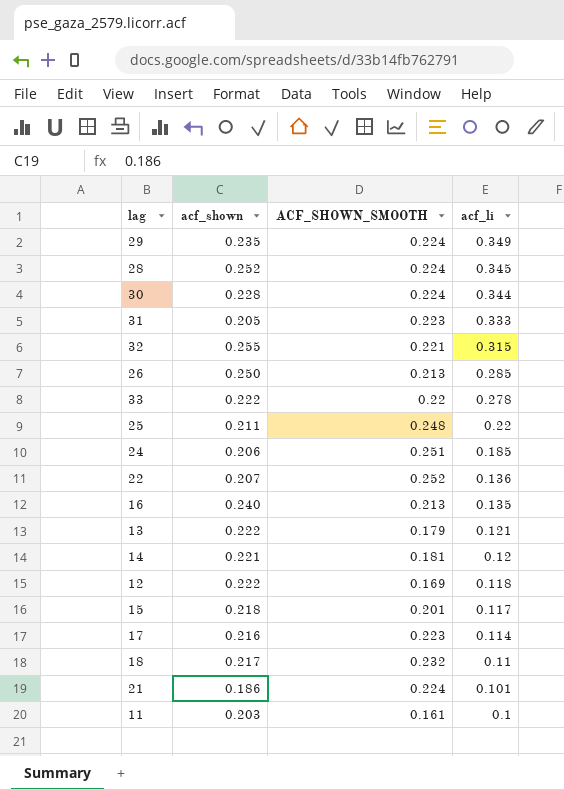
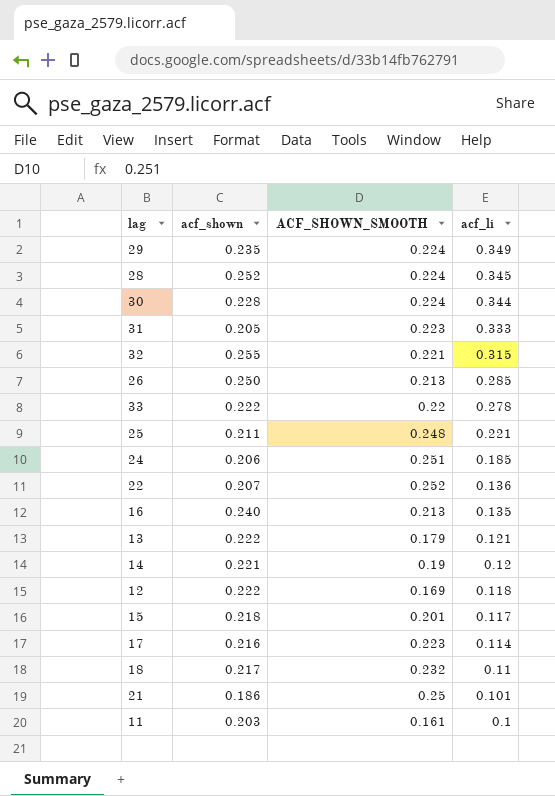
25 | acf_li: 0.22 -> 0.221
14 | ACF_SHOWN_SMOOTH: 0.181 -> 0.19
21 | ACF_SHOWN_SMOOTH: 0.224 -> 0.25

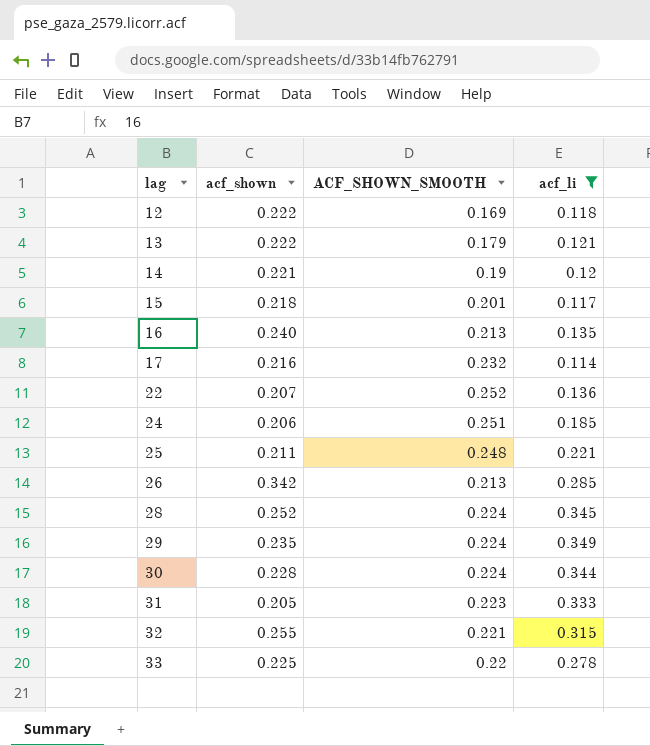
filter: none -> acf_li >= 0.114
row order: acf_li descending -> lag ascending
17 | ACF_SHOWN_SMOOTH: 0.223 -> 0.232
26 | acf_shown: 0.250 -> 0.342
33 | acf_shown: 0.222 -> 0.225

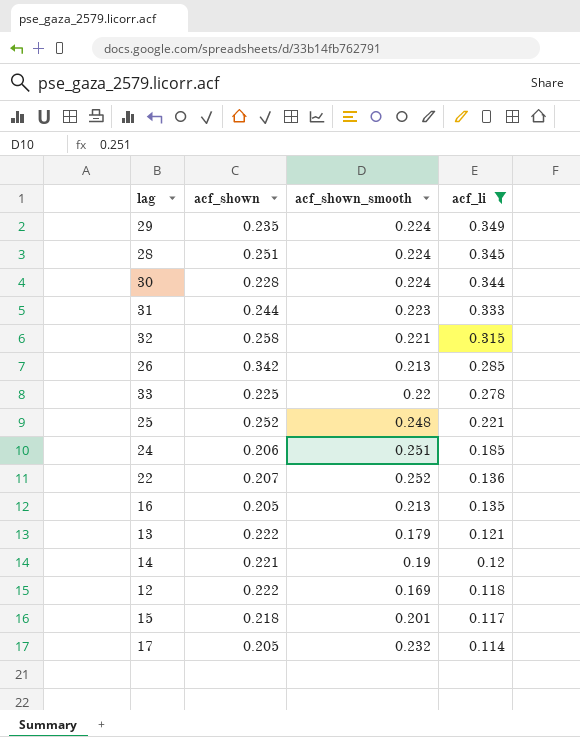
row order: lag ascending -> acf_li descending
column name: ACF_SHOWN_SMOOTH -> acf_shown_smooth
28 | acf_shown: 0.252 -> 0.251
31 | acf_shown: 0.205 -> 0.244
32 | acf_shown: 0.255 -> 0.258
25 | acf_shown: 0.211 -> 0.252
16 | acf_shown: 0.240 -> 0.205
17 | acf_shown: 0.216 -> 0.205

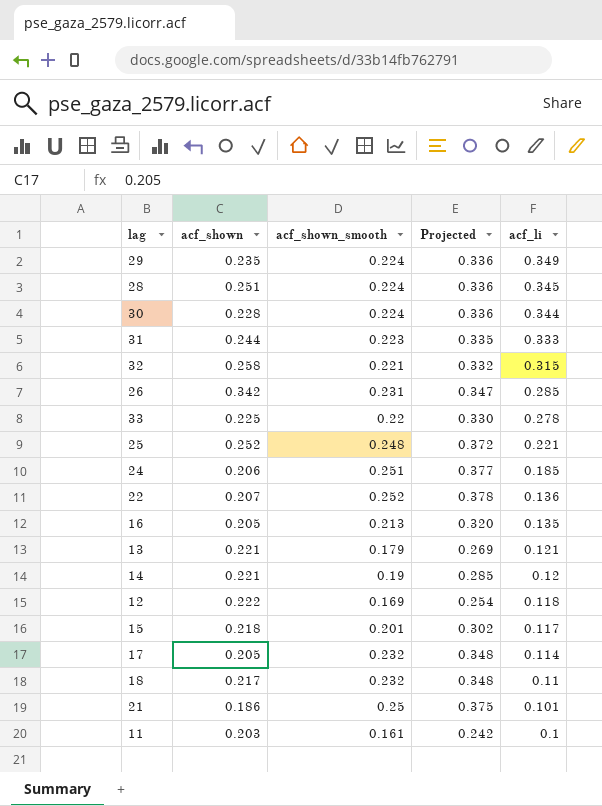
filter: acf_li >= 0.114 -> none
column Projected | formula: none -> [acf_shown_smooth] * 1.5
26 | acf_shown_smooth: 0.213 -> 0.231
13 | acf_shown: 0.222 -> 0.221

